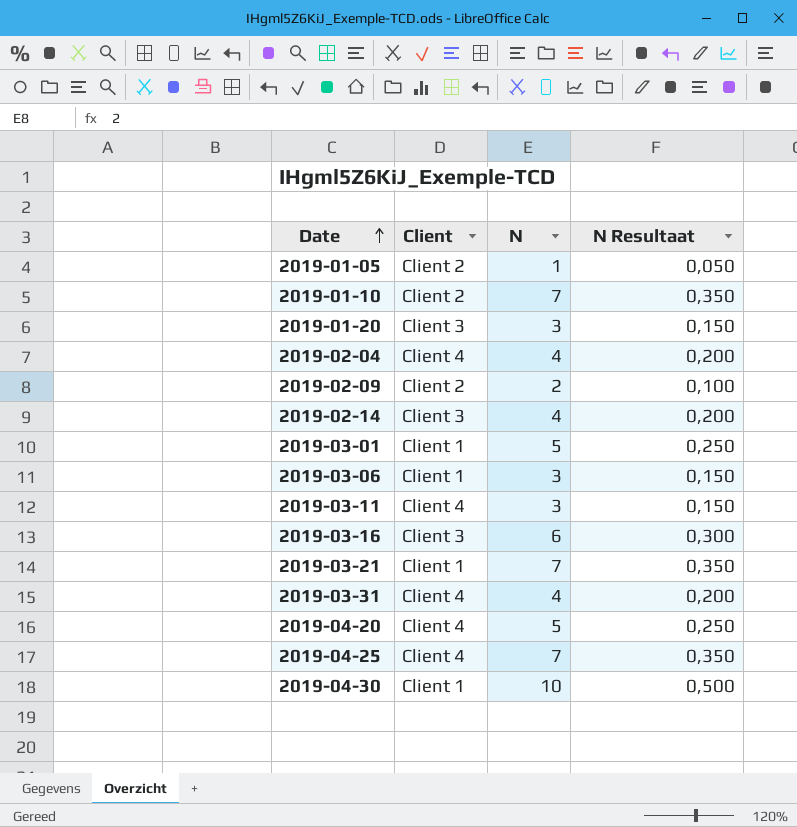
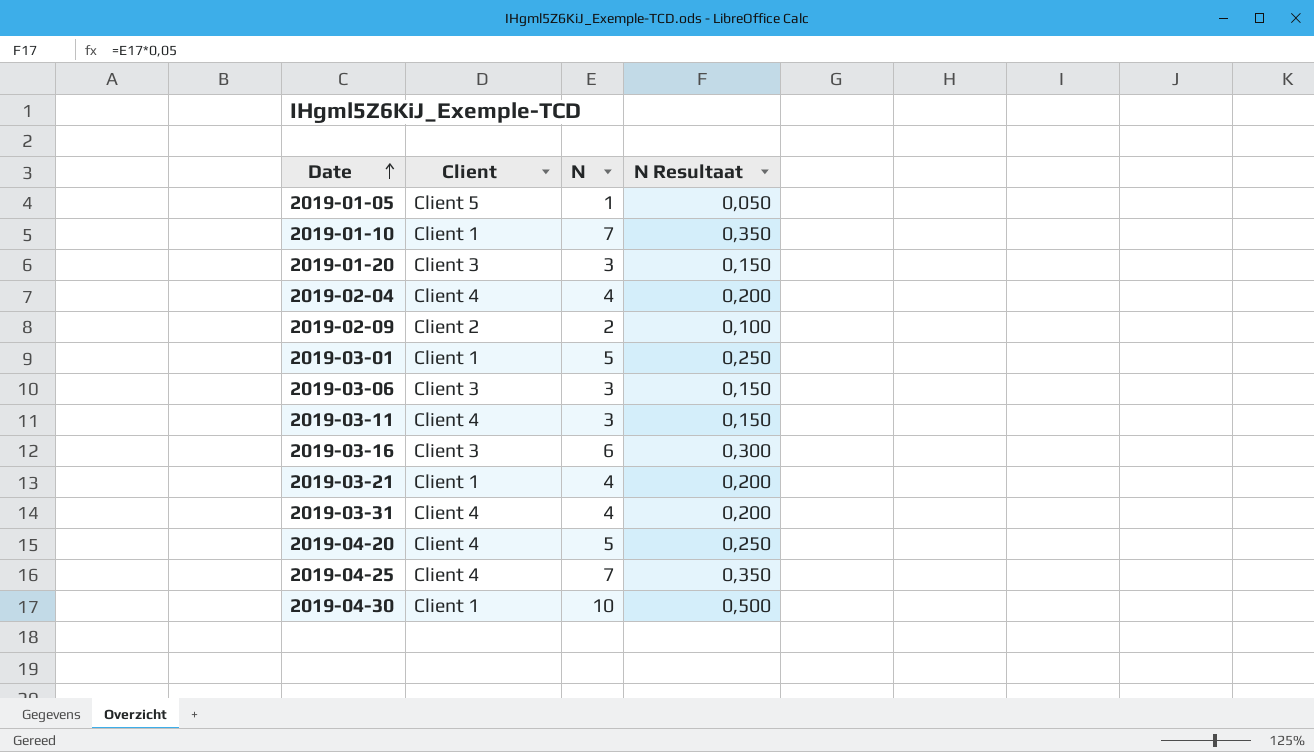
row 2019-02-14: Client 3 | 4 | 0,200 -> none
2019-01-05 | Client: Client 2 -> Client 5
2019-01-10 | Client: Client 2 -> Client 1
2019-03-06 | Client: Client 1 -> Client 3
2019-03-21 | N: 7 -> 4
2019-03-21 | N Resultaat: 0,350 -> 0,200

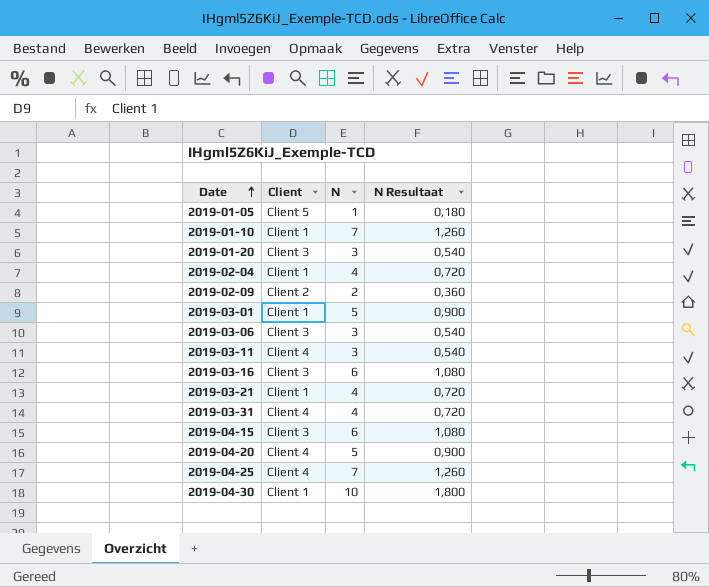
column N Resultaat | formula: [N] * 0,05 -> [N] * 0,18
2019-02-04 | Client: Client 4 -> Client 1
row 2019-04-15: none -> Client 3 | 6 | 1,080

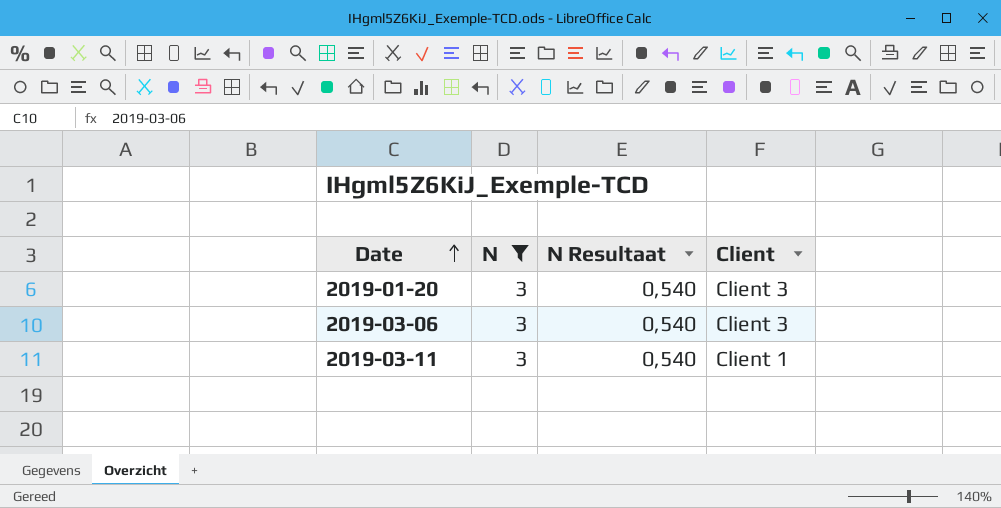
filter: none -> N = 3
column Client | position: 2 -> 4
2019-03-11 | Client: Client 4 -> Client 1

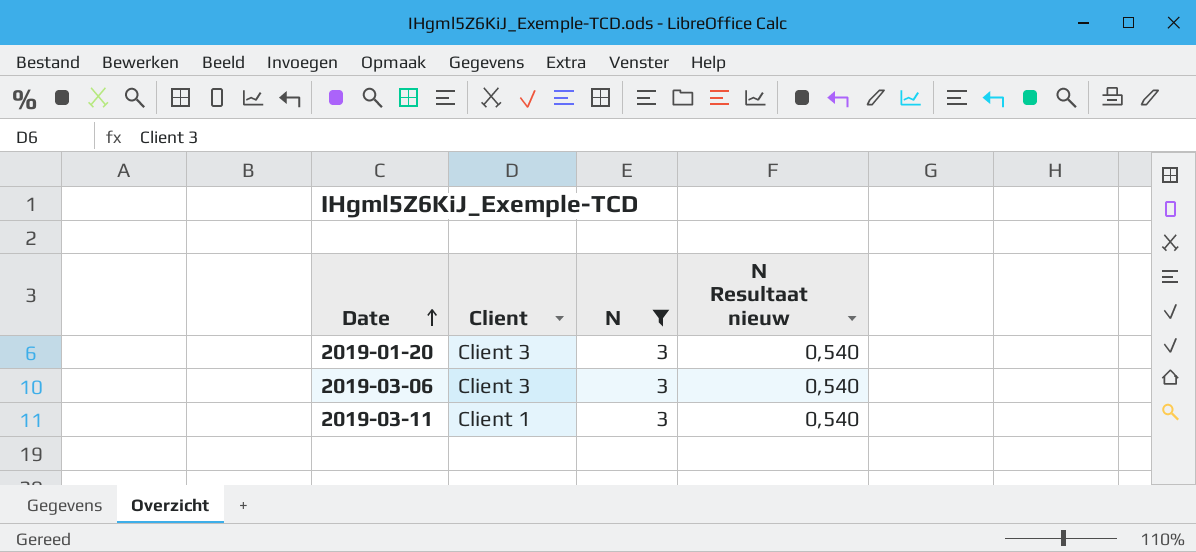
column Client | position: 4 -> 2
column name: N Resultaat -> N Resultaat nieuw

